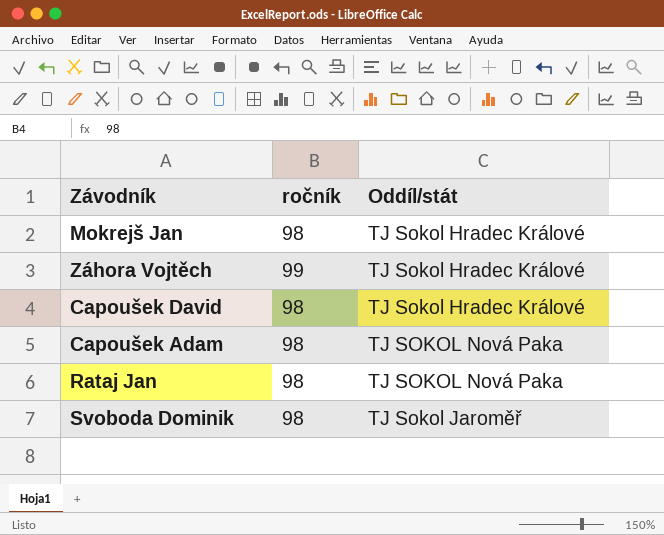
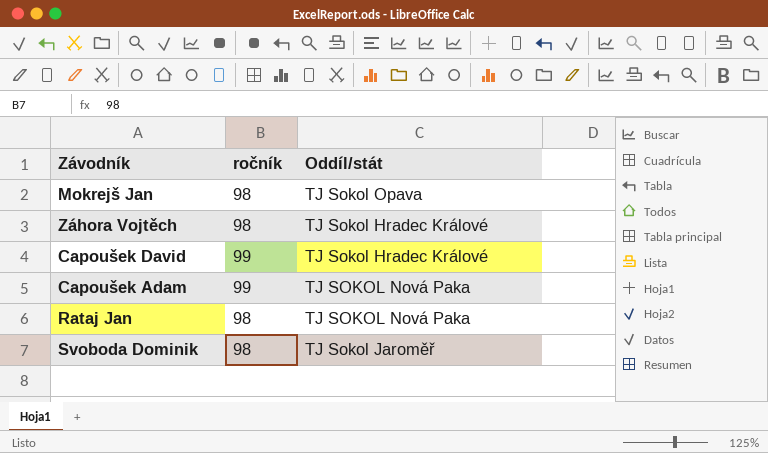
Mokrejš Jan | Oddíl/stát: TJ Sokol Hradec Králové -> TJ Sokol Opava
Záhora Vojtěch | ročník: 99 -> 98
Capoušek David | ročník: 98 -> 99
Capoušek Adam | ročník: 98 -> 99

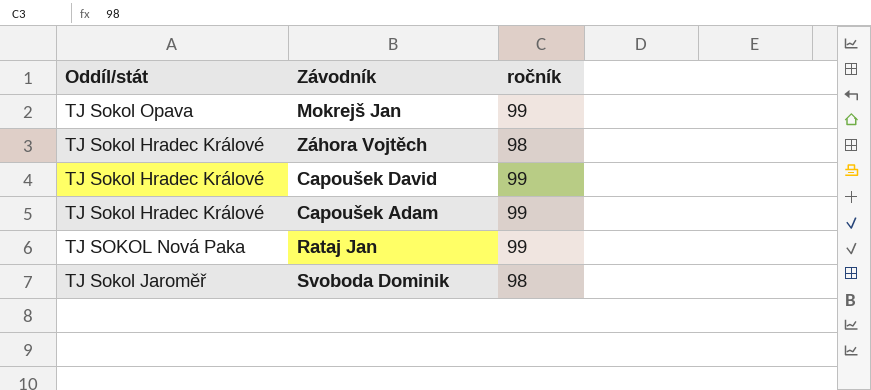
column Oddíl/stát | position: 3 -> 1
Mokrejš Jan | ročník: 98 -> 99
Capoušek Adam | Oddíl/stát: TJ SOKOL Nová Paka -> TJ Sokol Hradec Králové
Rataj Jan | ročník: 98 -> 99

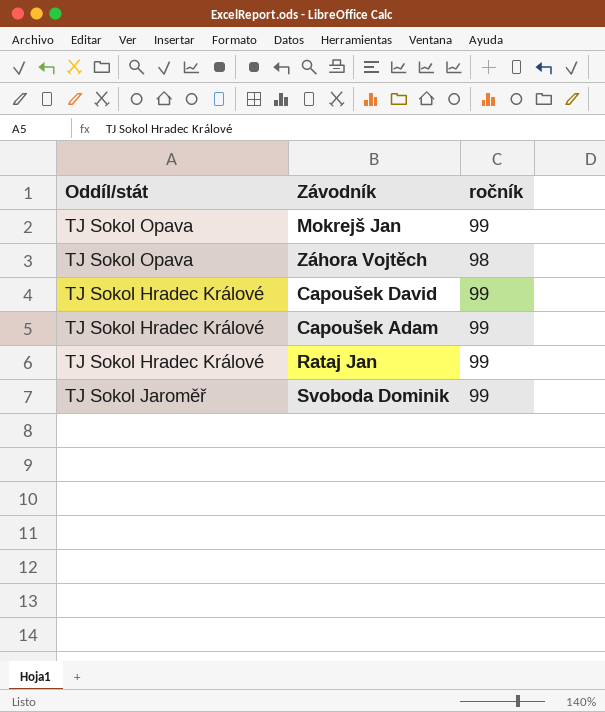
Záhora Vojtěch | Oddíl/stát: TJ Sokol Hradec Králové -> TJ Sokol Opava
Rataj Jan | Oddíl/stát: TJ SOKOL Nová Paka -> TJ Sokol Hradec Králové
Svoboda Dominik | ročník: 98 -> 99

